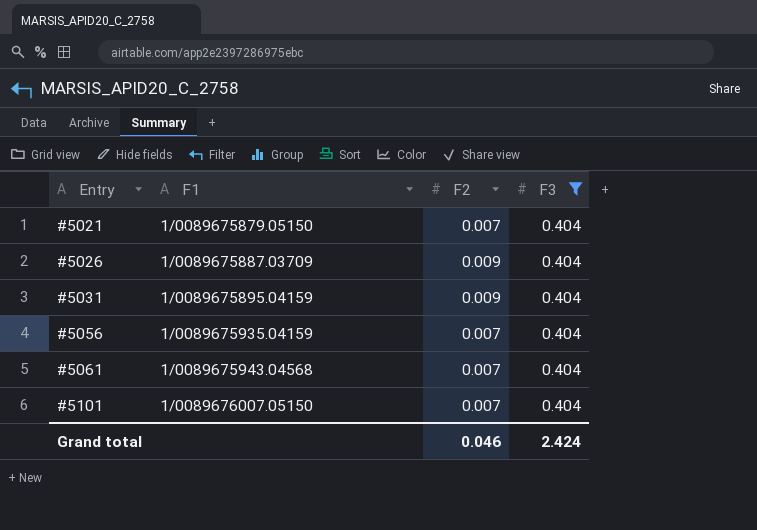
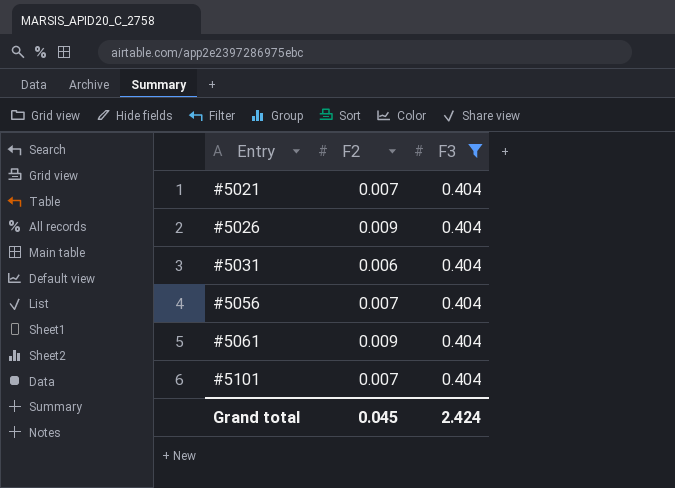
column F1 | position: 2 -> none
#5031 | F2: 0.009 -> 0.006
#5061 | F2: 0.007 -> 0.009
Grand total | F2: 0.046 -> 0.045

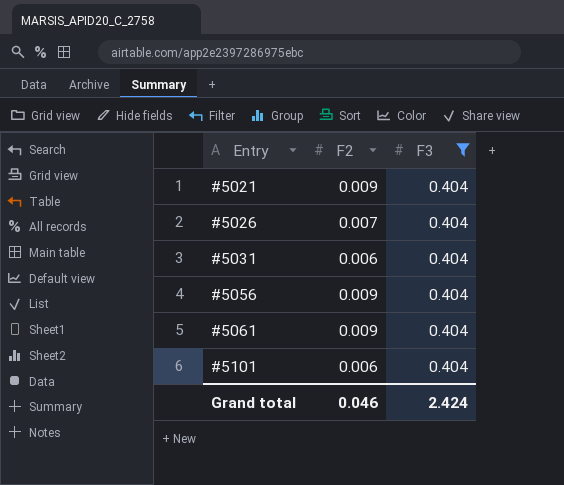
#5021 | F2: 0.007 -> 0.009
#5026 | F2: 0.009 -> 0.007
#5056 | F2: 0.007 -> 0.009
#5101 | F2: 0.007 -> 0.006
Grand total | F2: 0.045 -> 0.046

